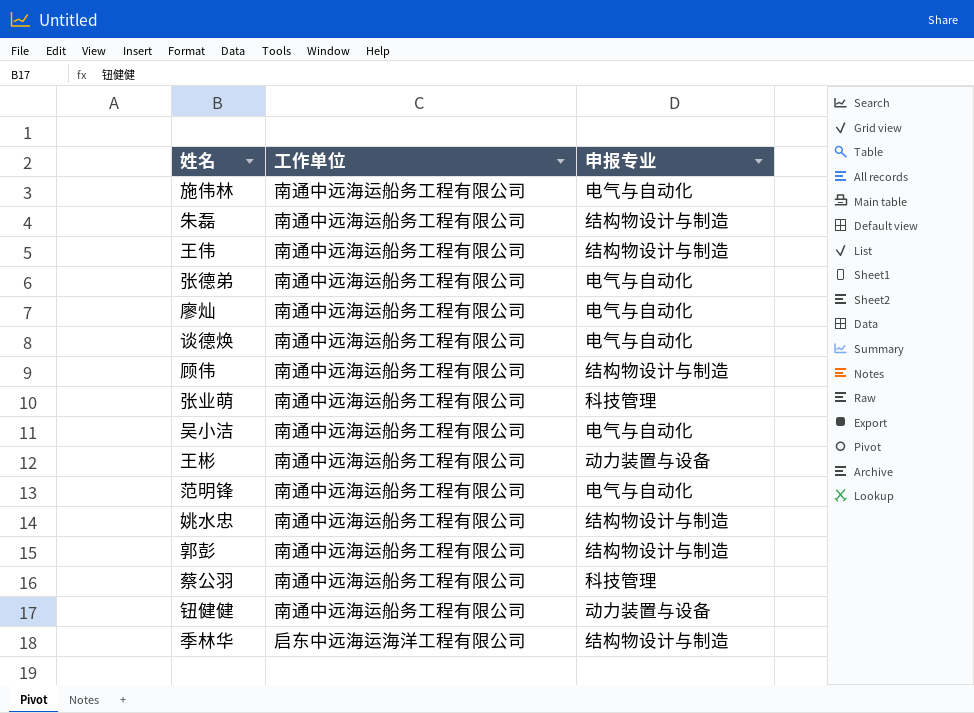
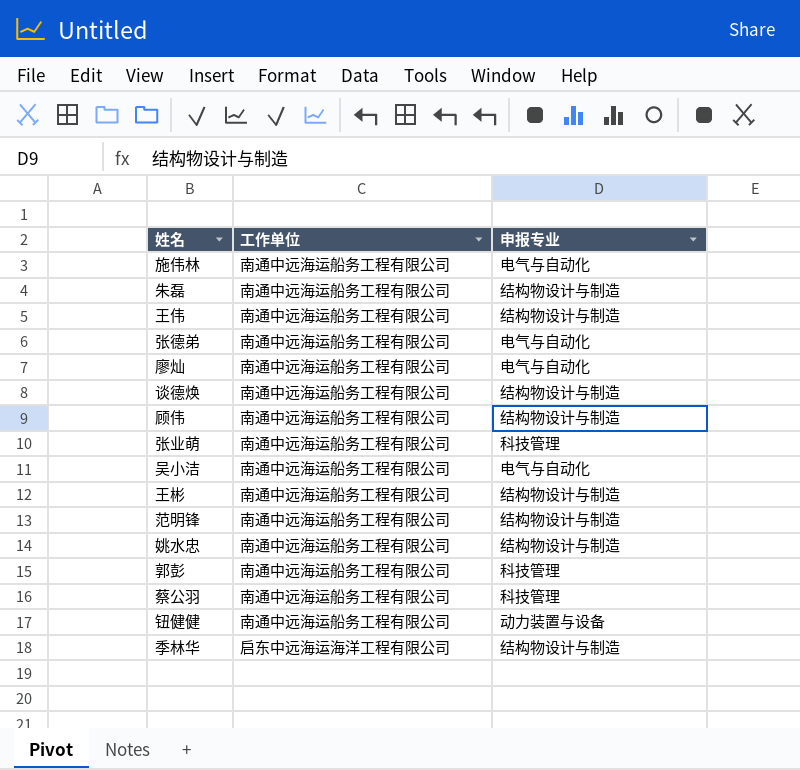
谈德焕 | 申报专业: 电气与自动化 -> 结构物设计与制造
王彬 | 申报专业: 动力装置与设备 -> 结构物设计与制造
范明锋 | 申报专业: 电气与自动化 -> 结构物设计与制造
郭彭 | 申报专业: 结构物设计与制造 -> 科技管理

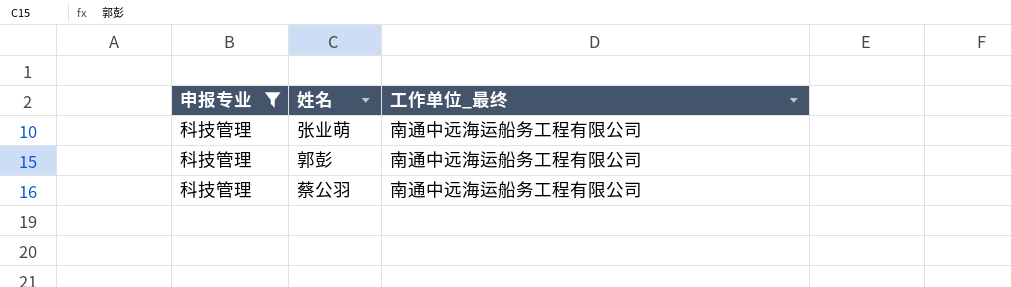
filter: none -> 申报专业 = 科技管理
column 申报专业 | position: 3 -> 1
column name: 工作单位 -> 工作单位_最终

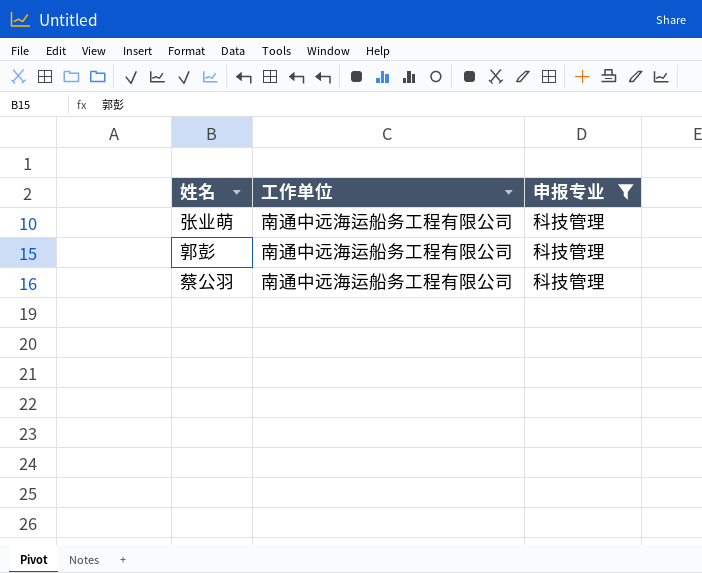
column name: 工作单位_最终 -> 工作单位
column 申报专业 | position: 1 -> 3

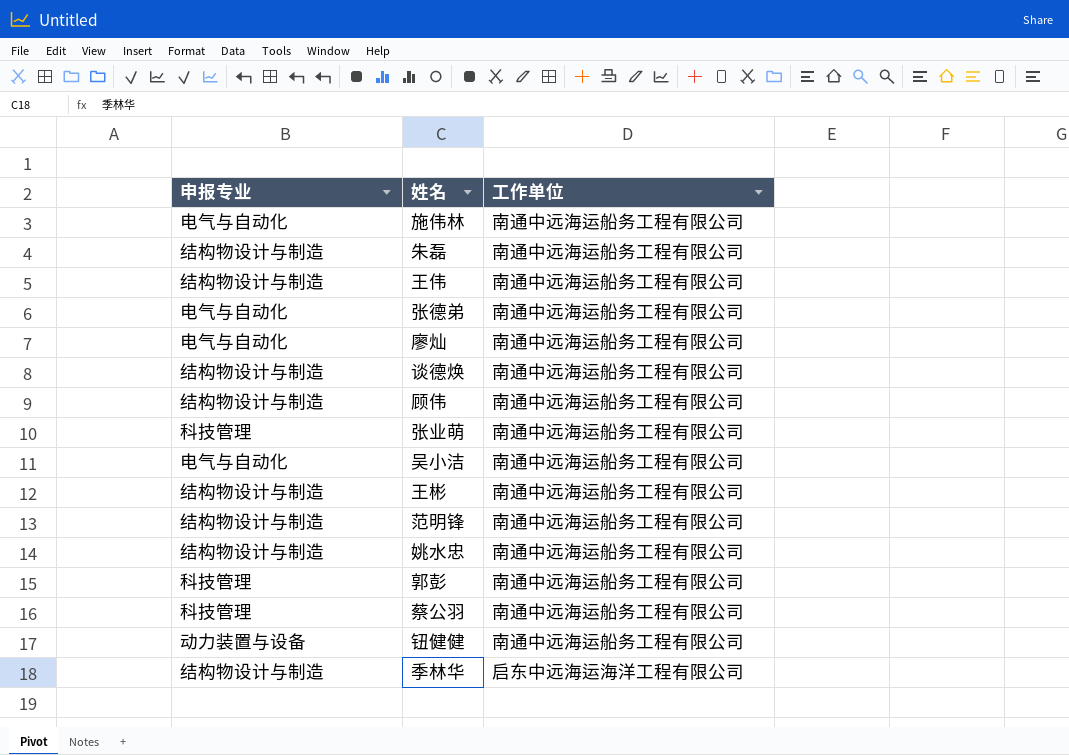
filter: 申报专业 = 科技管理 -> none
column 申报专业 | position: 3 -> 1

